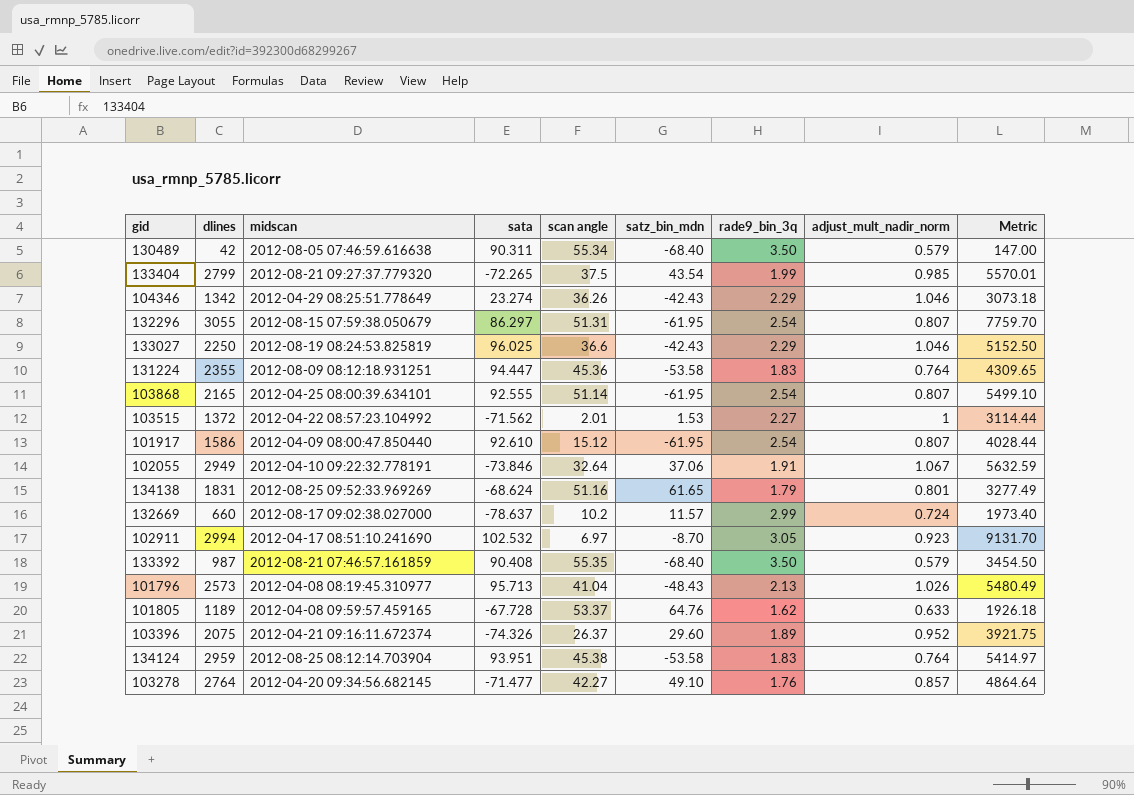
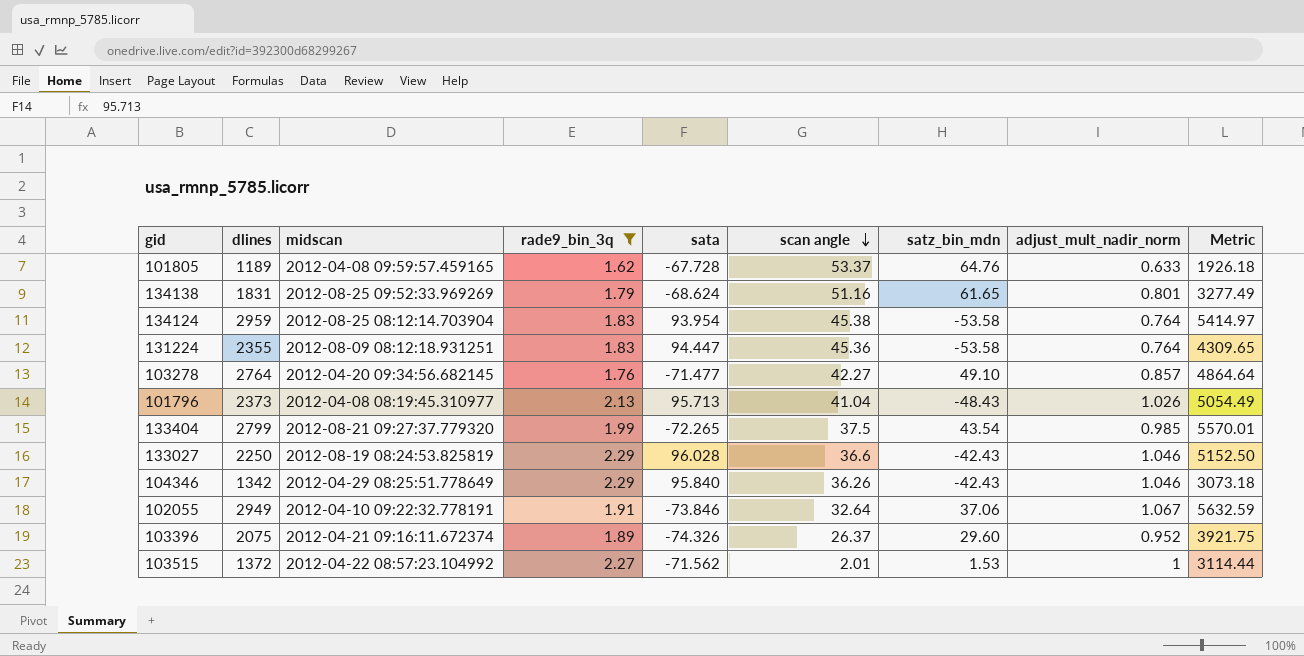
filter: none -> rade9_bin_3q <= 2.29
row order: none -> scan angle descending
column rade9_bin_3q | position: 7 -> 4
134124 | sata: 93.951 -> 93.954
101796 | dlines: 2573 -> 2373
101796 | Metric: 5480.49 -> 5054.49
133027 | sata: 96.025 -> 96.028
104346 | sata: 23.274 -> 95.840

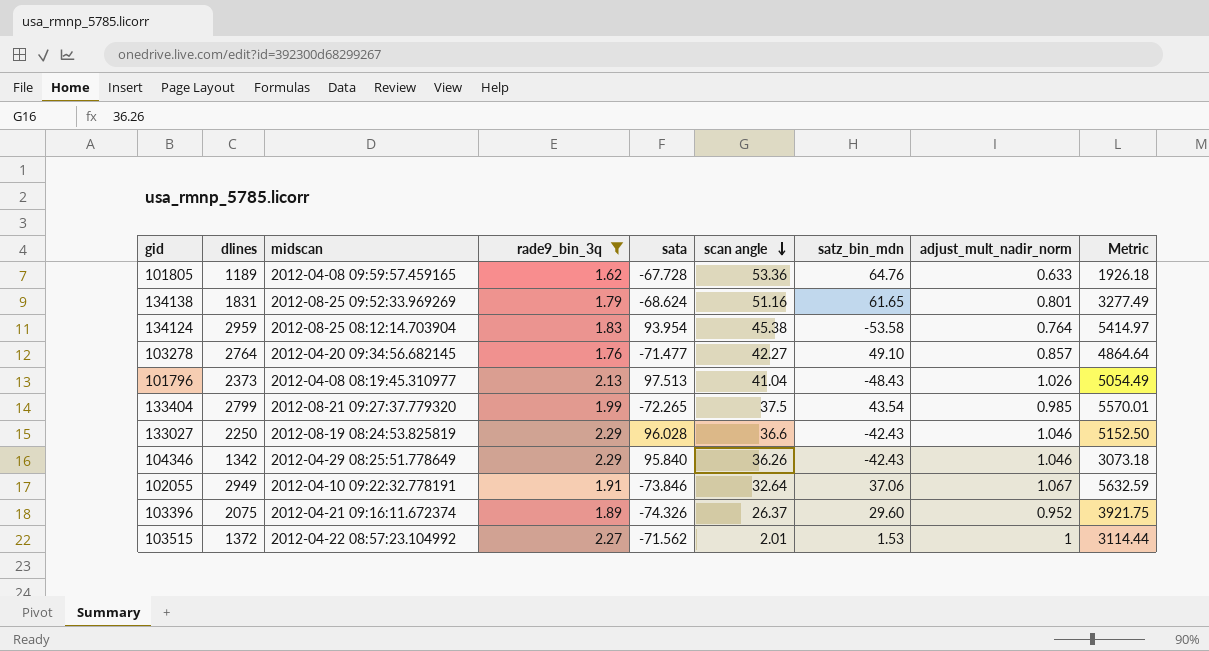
row 131224: 2355 | 2012-08-09 08:12:18.931251 | 1.83 | 94.447 | 45.36 | -53.58 | 0.764 | 4309.65 -> none
101805 | scan angle: 53.37 -> 53.36
101796 | sata: 95.713 -> 97.513

